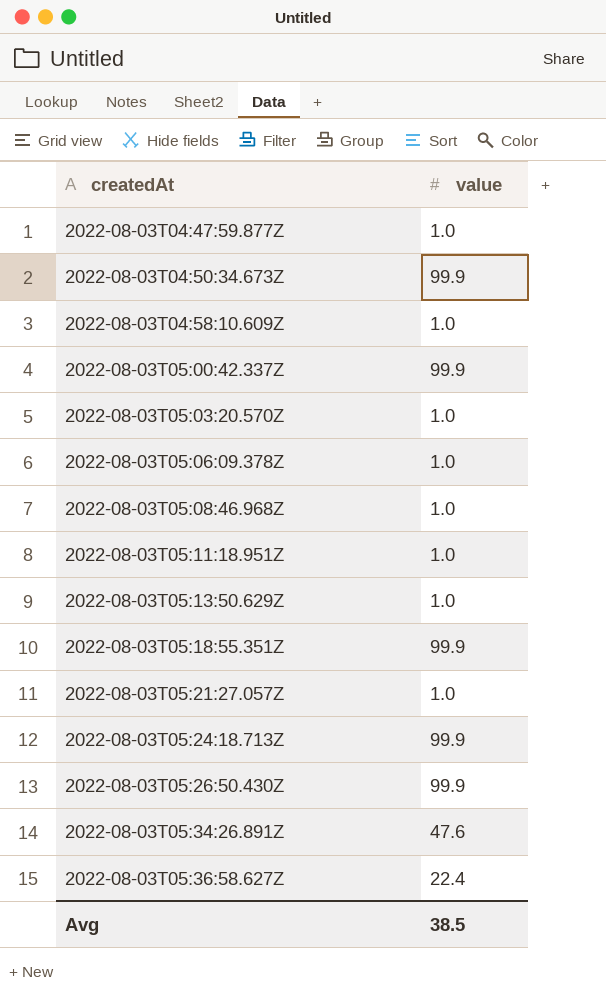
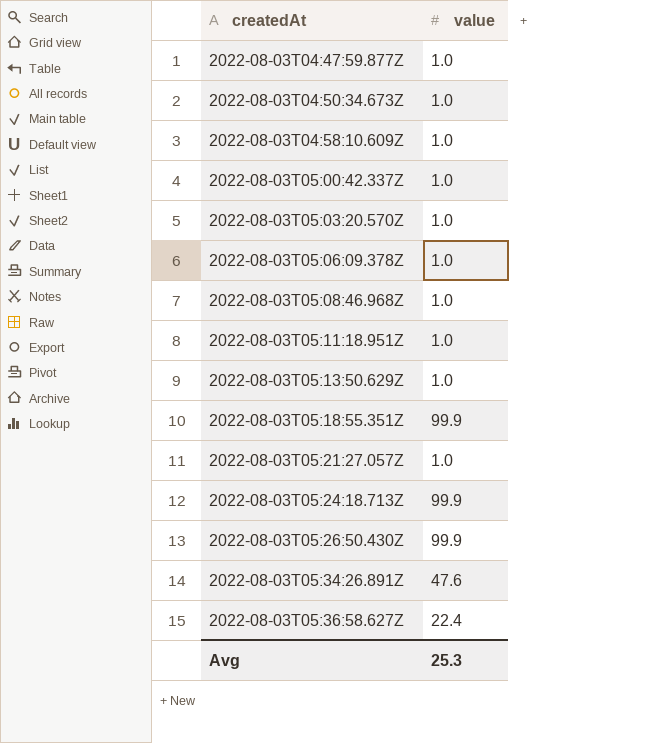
2022-08-03T04:50:34.673Z | value: 99.9 -> 1.0
2022-08-03T05:00:42.337Z | value: 99.9 -> 1.0
Avg | value: 38.5 -> 25.3

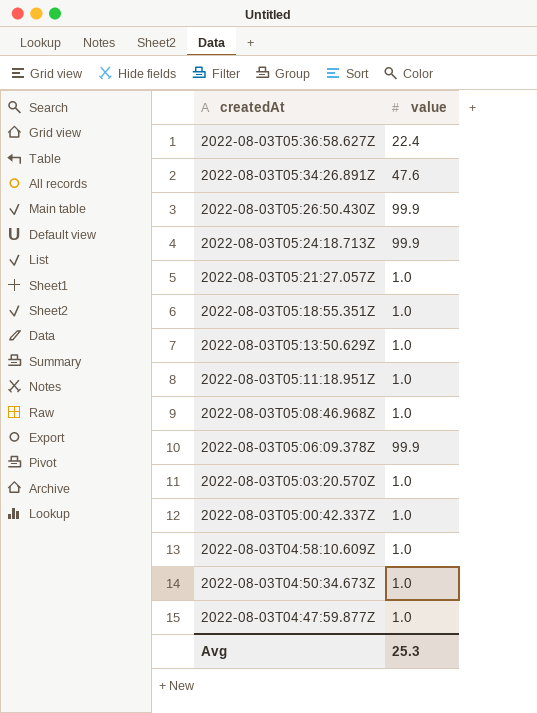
row order: createdAt ascending -> createdAt descending
2022-08-03T05:18:55.351Z | value: 99.9 -> 1.0
2022-08-03T05:06:09.378Z | value: 1.0 -> 99.9

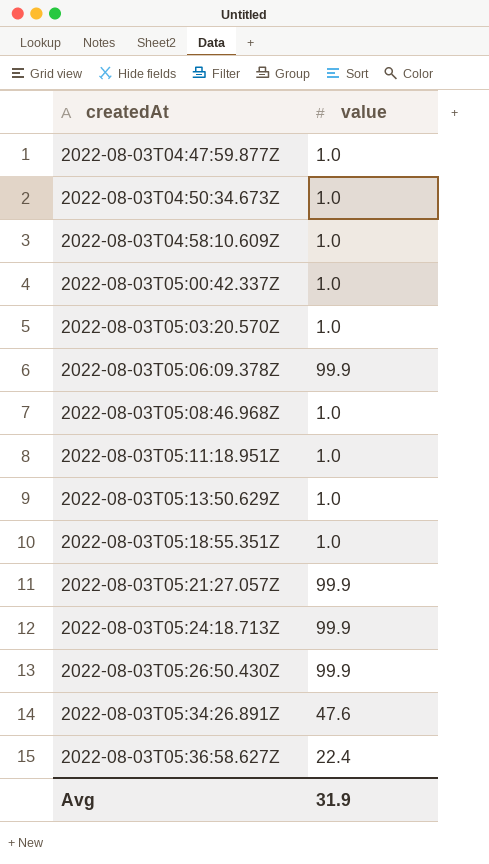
row order: createdAt descending -> createdAt ascending
2022-08-03T05:21:27.057Z | value: 1.0 -> 99.9
Avg | value: 25.3 -> 31.9

